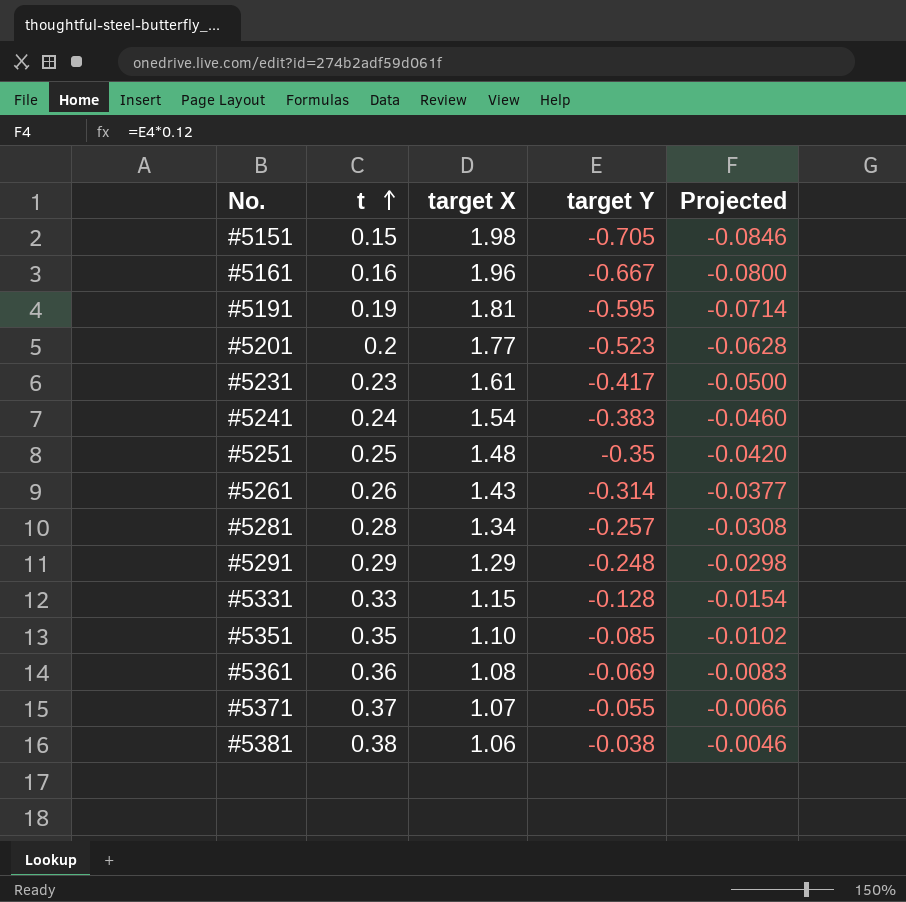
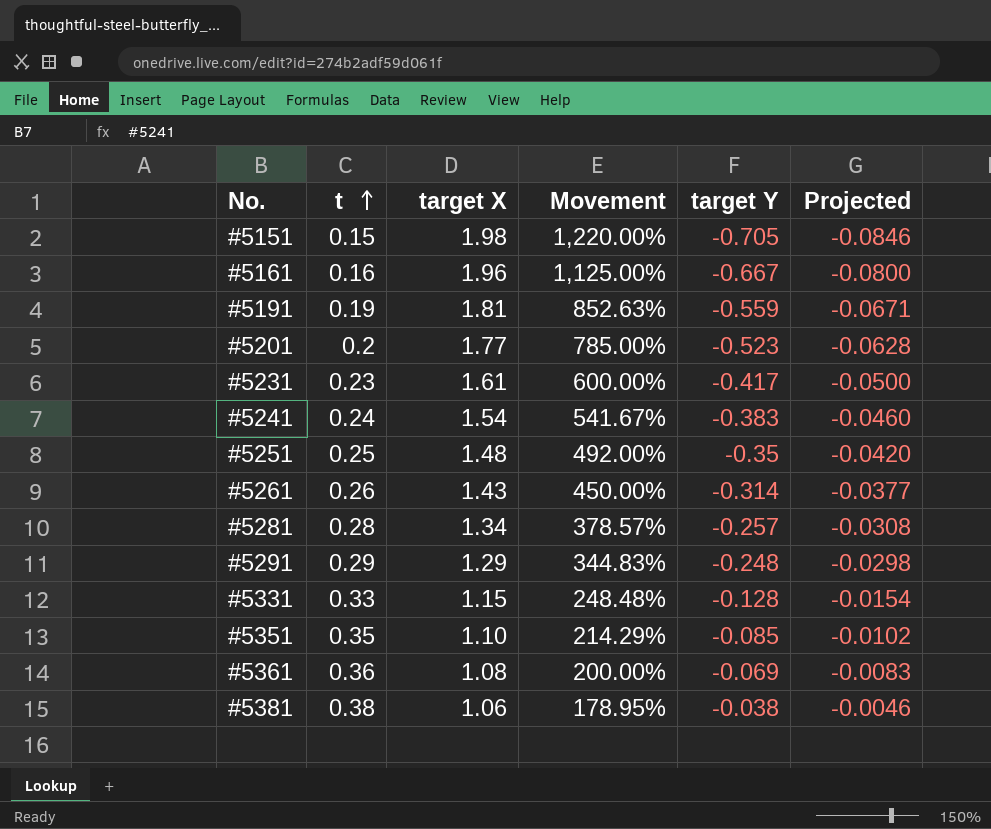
column Movement | formula: none -> ([target X] - [t]) / [t]
row #5371: 0.37 | 1.07 | -0.055 | -0.0066 -> none
#5191 | target Y: -0.595 -> -0.559
#5191 | Projected: -0.0714 -> -0.0671

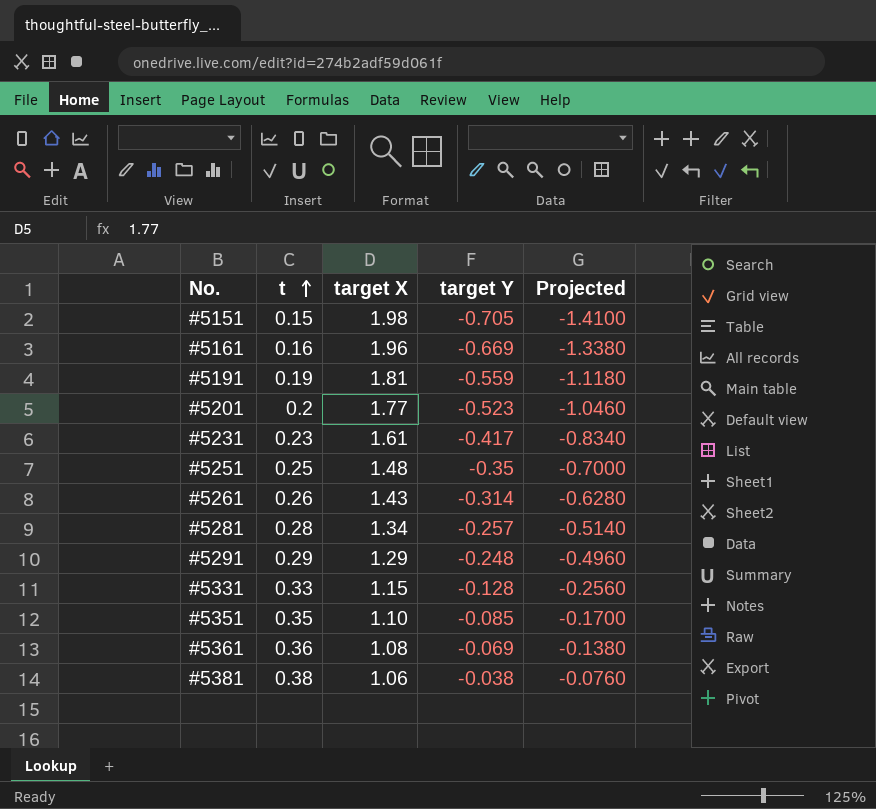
column Movement | formula: ([target X] - [t]) / [t] -> none
column Projected | formula: [target Y] * 0.12 -> [target Y] * 2
row #5241: 0.24 | 1.54 | 541.67% | -0.383 | -0.0460 -> none
#5161 | target Y: -0.667 -> -0.669

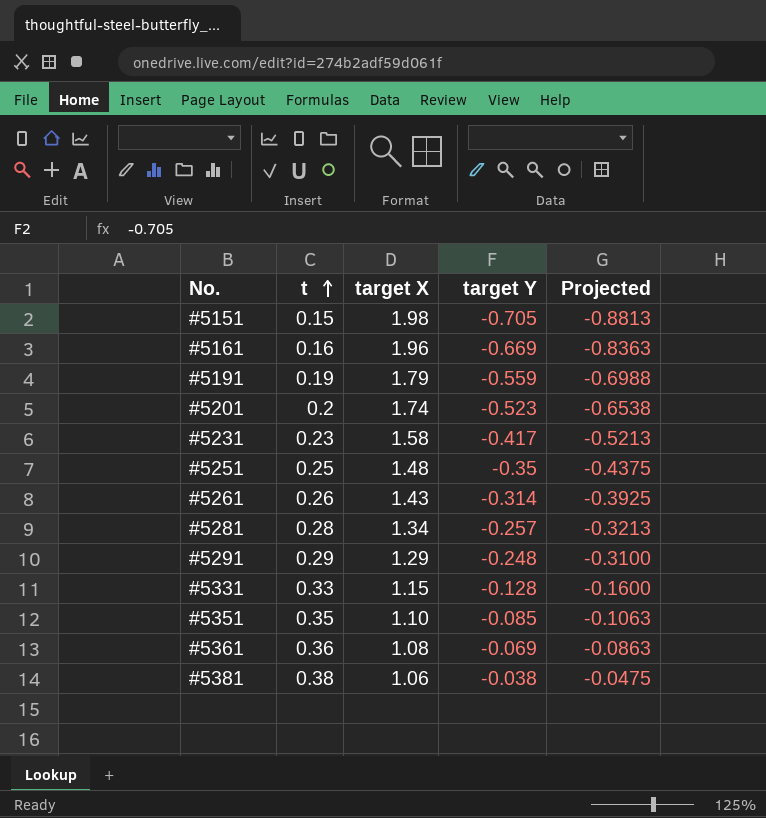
column Projected | formula: [target Y] * 2 -> [target Y] * 1.25
#5191 | target X: 1.81 -> 1.79
#5201 | target X: 1.77 -> 1.74
#5231 | target X: 1.61 -> 1.58

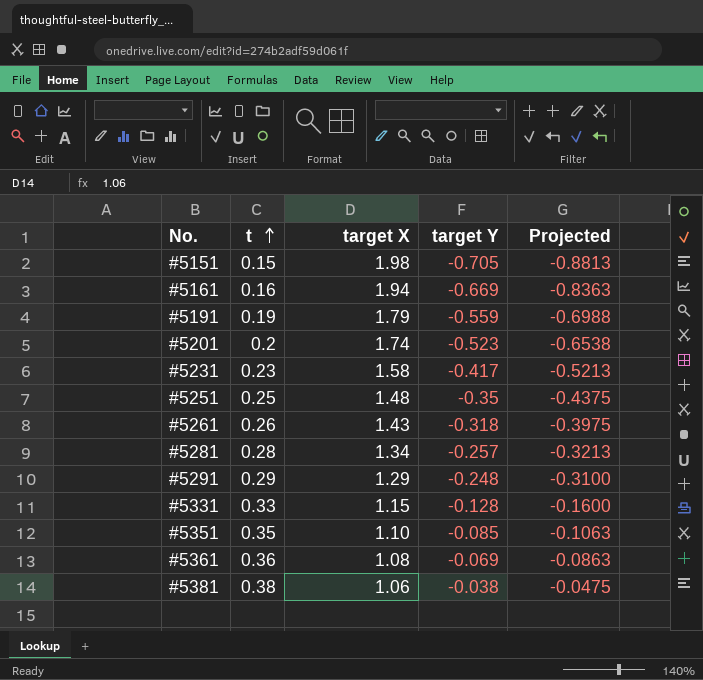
#5161 | target X: 1.96 -> 1.94
#5261 | target Y: -0.314 -> -0.318
#5261 | Projected: -0.3925 -> -0.3975

